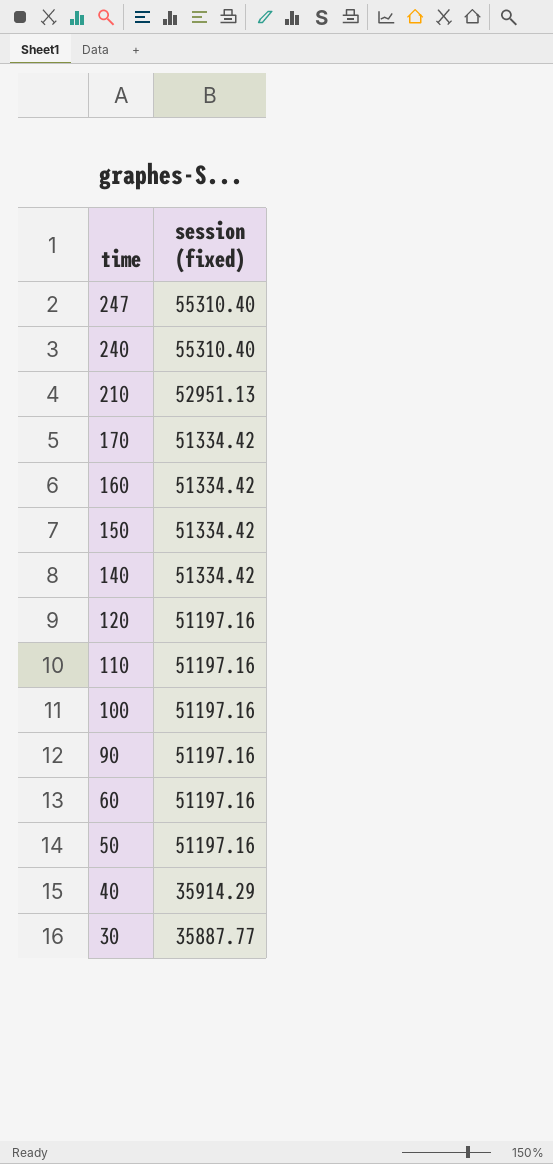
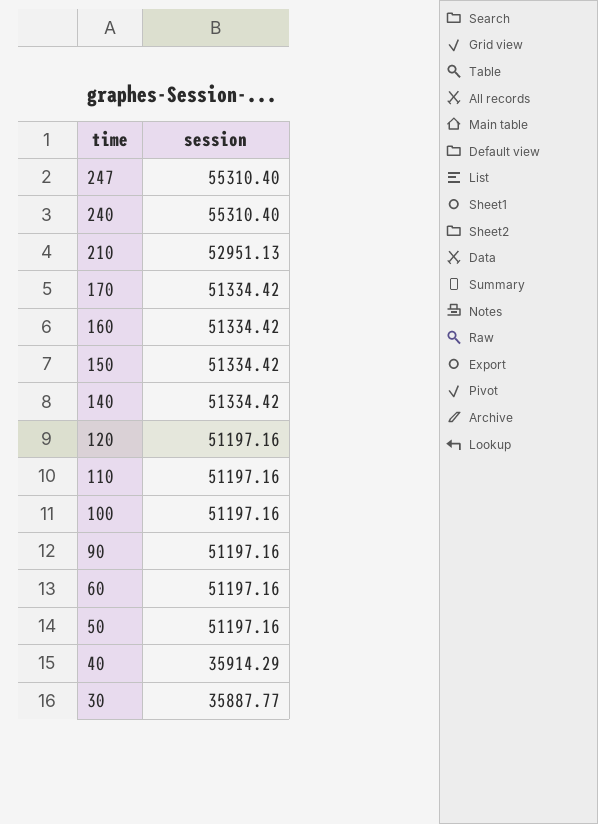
column name: session (fixed) -> session

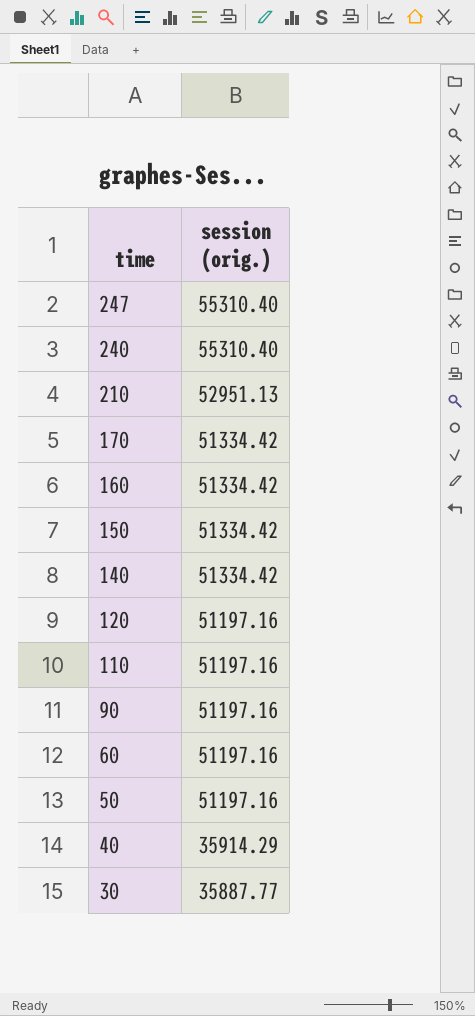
column name: session -> session (orig.)
row 100: 51197.16 -> none

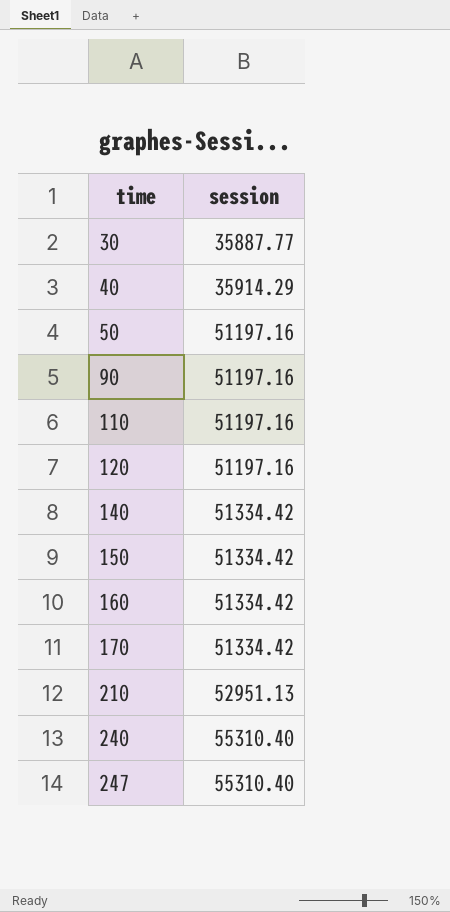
row order: time descending -> time ascending
column name: session (orig.) -> session
row 60: 51197.16 -> none

